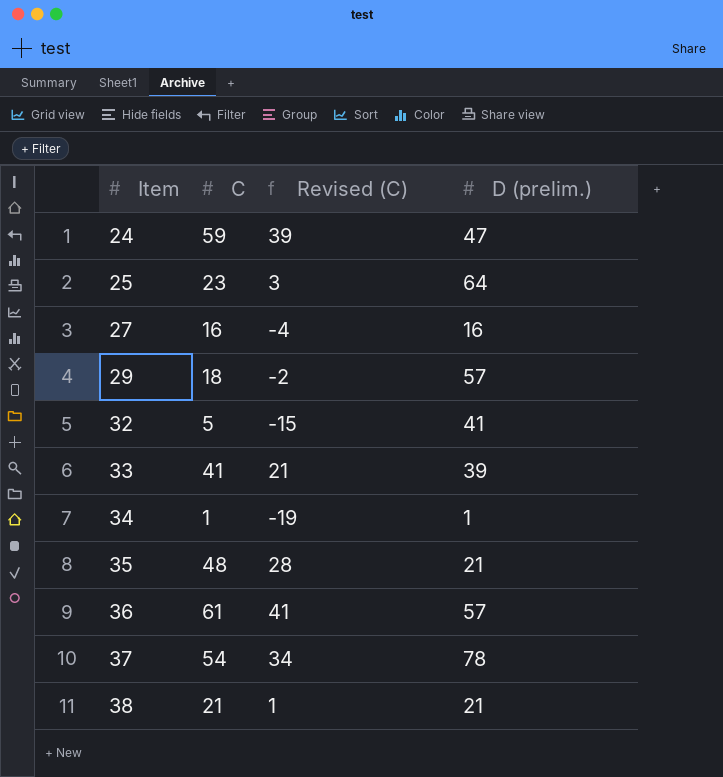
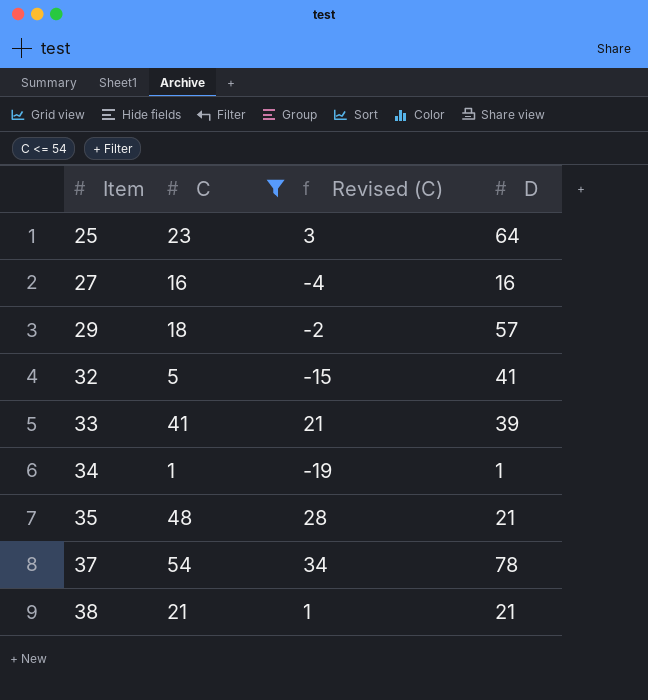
filter: none -> C <= 54
column name: D (prelim.) -> D

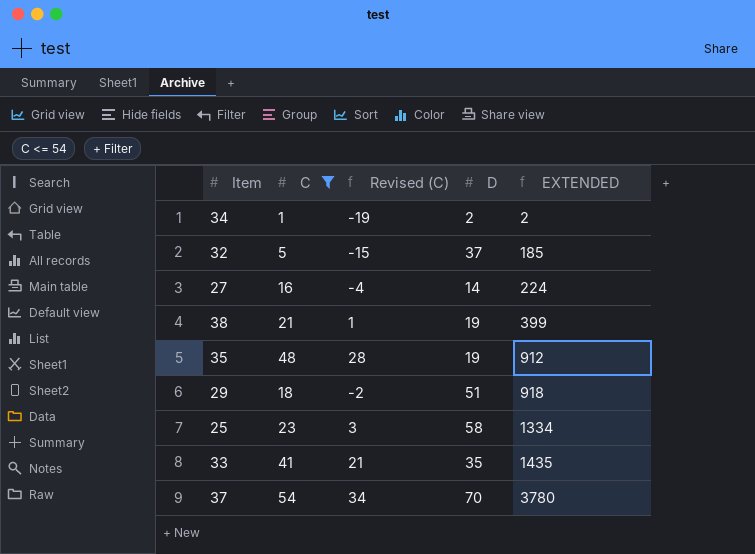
row order: Item ascending -> EXTENDED ascending
column EXTENDED | formula: none -> [C] * [D]
34 | D: 1 -> 2
32 | D: 41 -> 37
27 | D: 16 -> 14
38 | D: 21 -> 19
35 | D: 21 -> 19
29 | D: 57 -> 51
25 | D: 64 -> 58
33 | D: 39 -> 35
37 | D: 78 -> 70

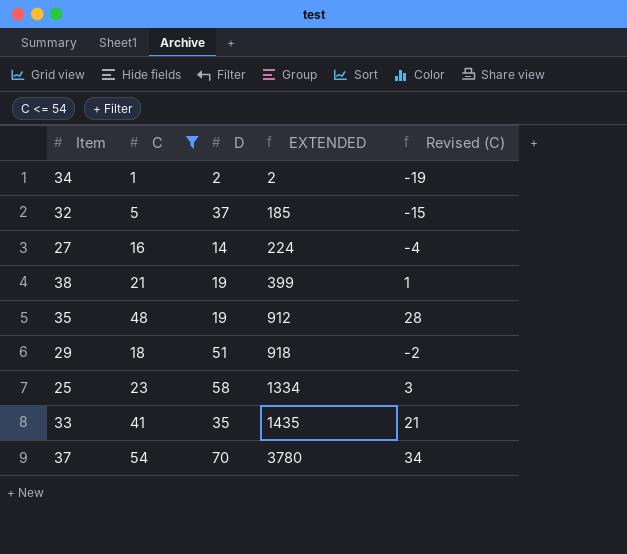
column Revised (C) | position: 3 -> 5

